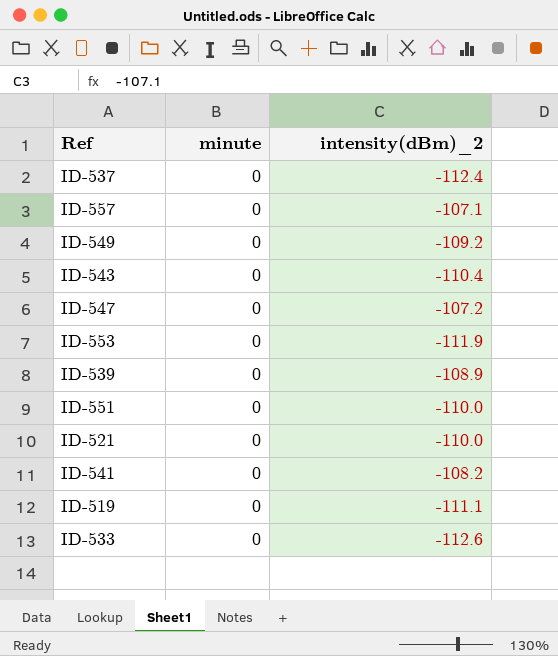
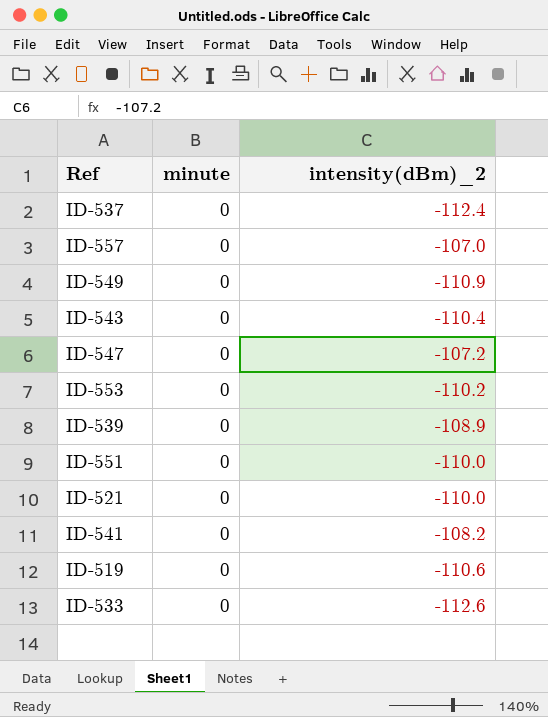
ID-557 | intensity(dBm)_2: -107.1 -> -107.0
ID-549 | intensity(dBm)_2: -109.2 -> -110.9
ID-553 | intensity(dBm)_2: -111.9 -> -110.2
ID-519 | intensity(dBm)_2: -111.1 -> -110.6

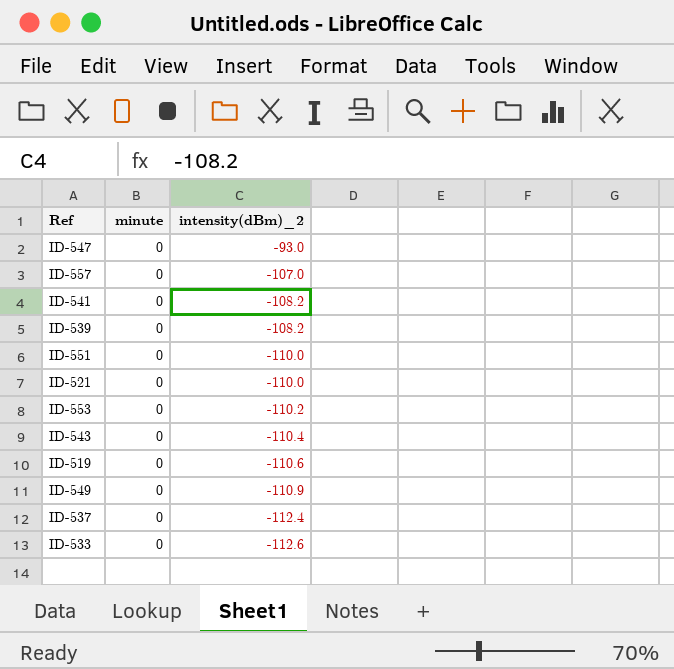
row order: none -> intensity(dBm)_2 descending
ID-547 | intensity(dBm)_2: -107.2 -> -93.0
ID-539 | intensity(dBm)_2: -108.9 -> -108.2

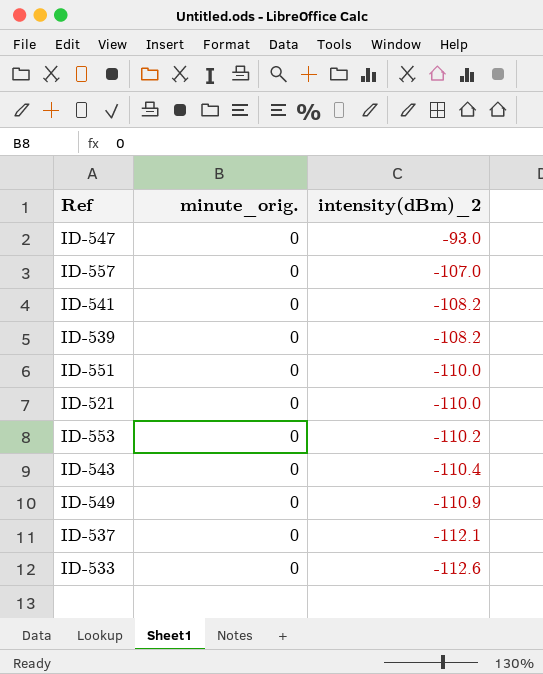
column name: minute -> minute_orig.
row ID-519: 0 | -110.6 -> none
ID-537 | intensity(dBm)_2: -112.4 -> -112.1

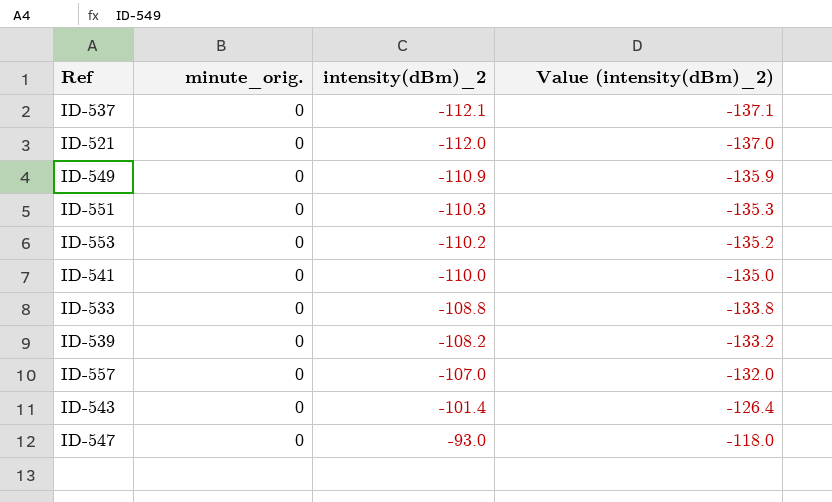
row order: intensity(dBm)_2 descending -> intensity(dBm)_2 ascending
column Value (intensity(dBm)_2) | formula: none -> [intensity(dBm)_2] - 25
ID-521 | intensity(dBm)_2: -110.0 -> -112.0
ID-551 | intensity(dBm)_2: -110.0 -> -110.3
ID-541 | intensity(dBm)_2: -108.2 -> -110.0
ID-533 | intensity(dBm)_2: -112.6 -> -108.8
ID-543 | intensity(dBm)_2: -110.4 -> -101.4

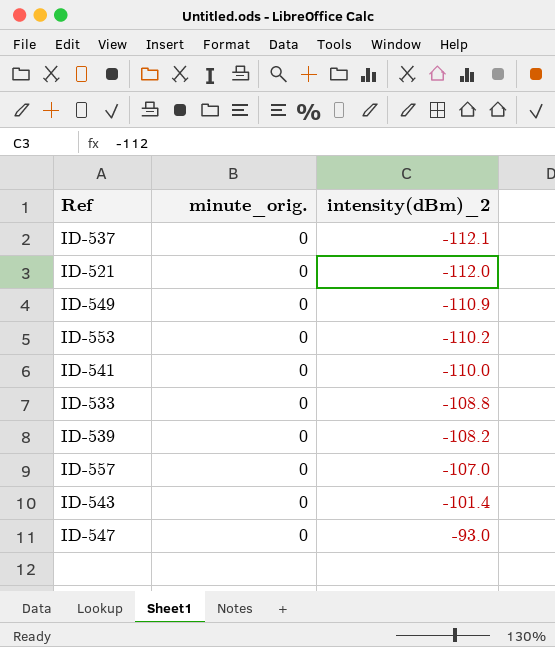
column Value (intensity(dBm)_2) | formula: [intensity(dBm)_2] - 25 -> none
row ID-551: 0 | -110.3 | -135.3 -> none

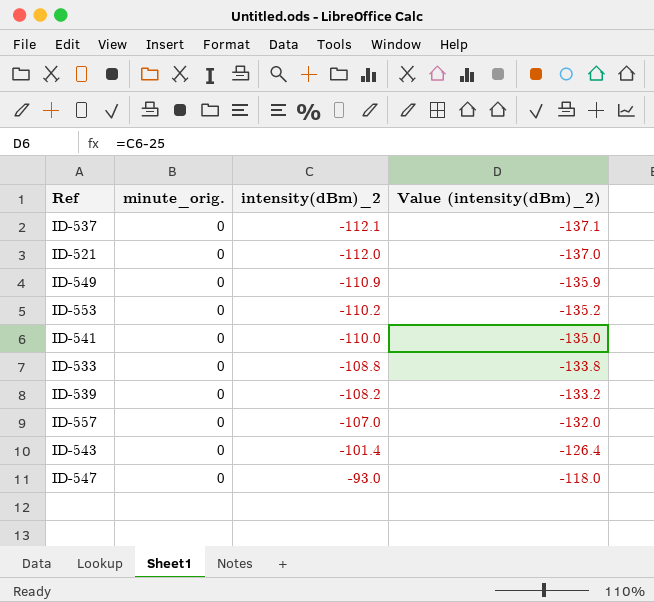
column Value (intensity(dBm)_2) | formula: none -> [intensity(dBm)_2] - 25

